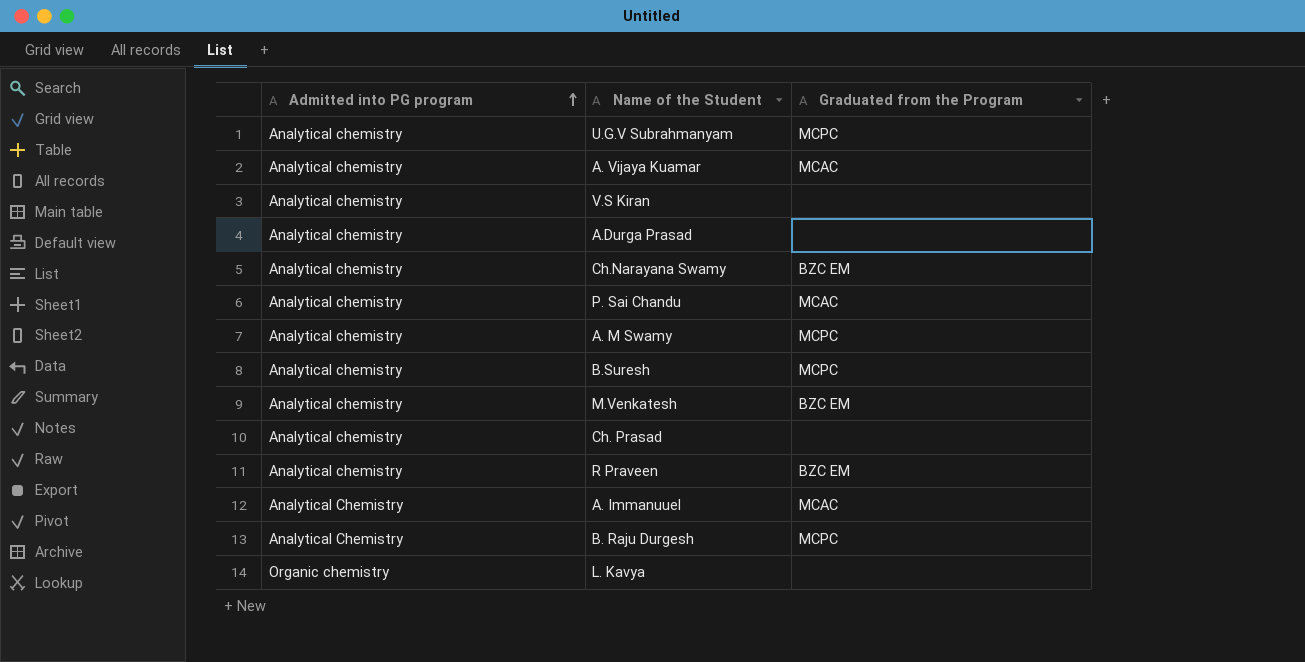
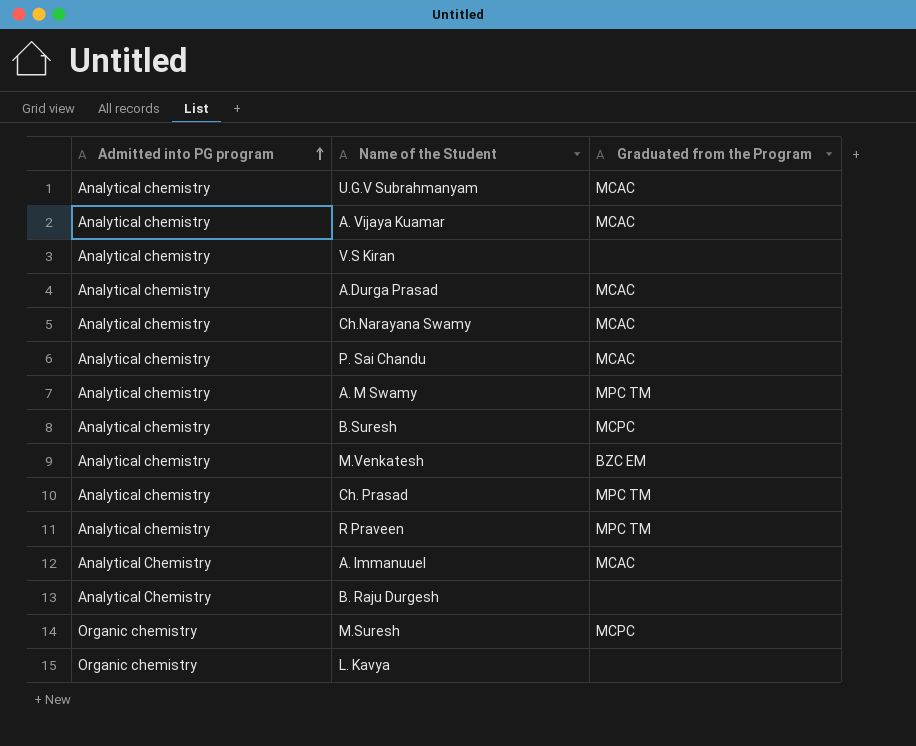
U.G.V Subrahmanyam | Graduated from the Program: MCPC -> MCAC
A.Durga Prasad | Graduated from the Program: none -> MCAC
Ch.Narayana Swamy | Graduated from the Program: BZC EM -> MCAC
A. M Swamy | Graduated from the Program: MCPC -> MPC TM
Ch. Prasad | Graduated from the Program: none -> MPC TM
R Praveen | Graduated from the Program: BZC EM -> MPC TM
B. Raju Durgesh | Graduated from the Program: MCPC -> none
row M.Suresh: none -> Organic chemistry | MCPC

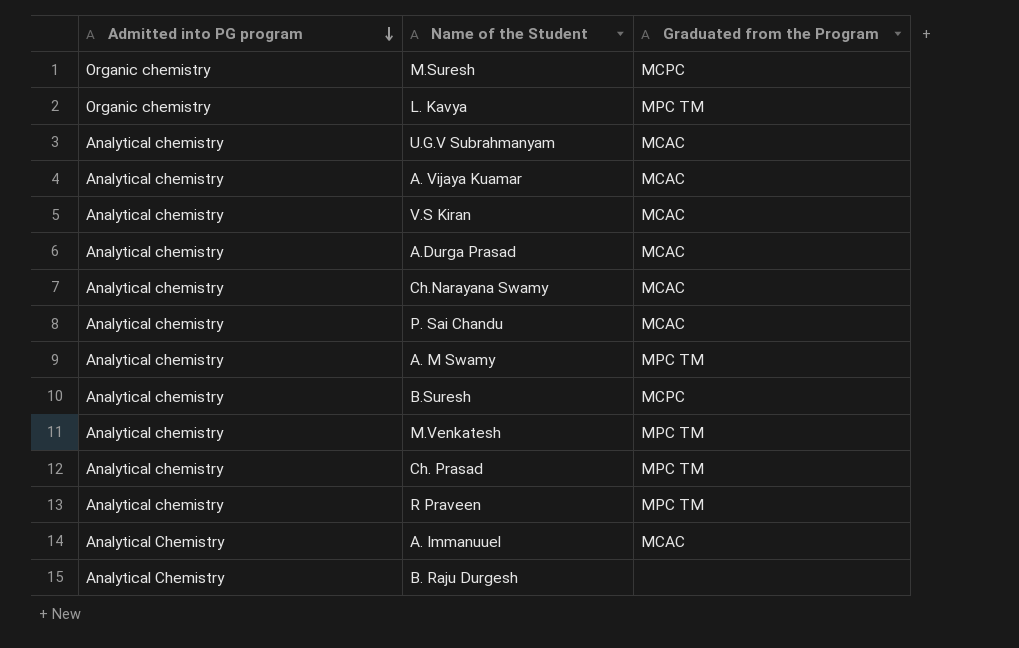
row order: Admitted into PG program ascending -> Admitted into PG program descending
L. Kavya | Graduated from the Program: none -> MPC TM
V.S Kiran | Graduated from the Program: none -> MCAC
M.Venkatesh | Graduated from the Program: BZC EM -> MPC TM

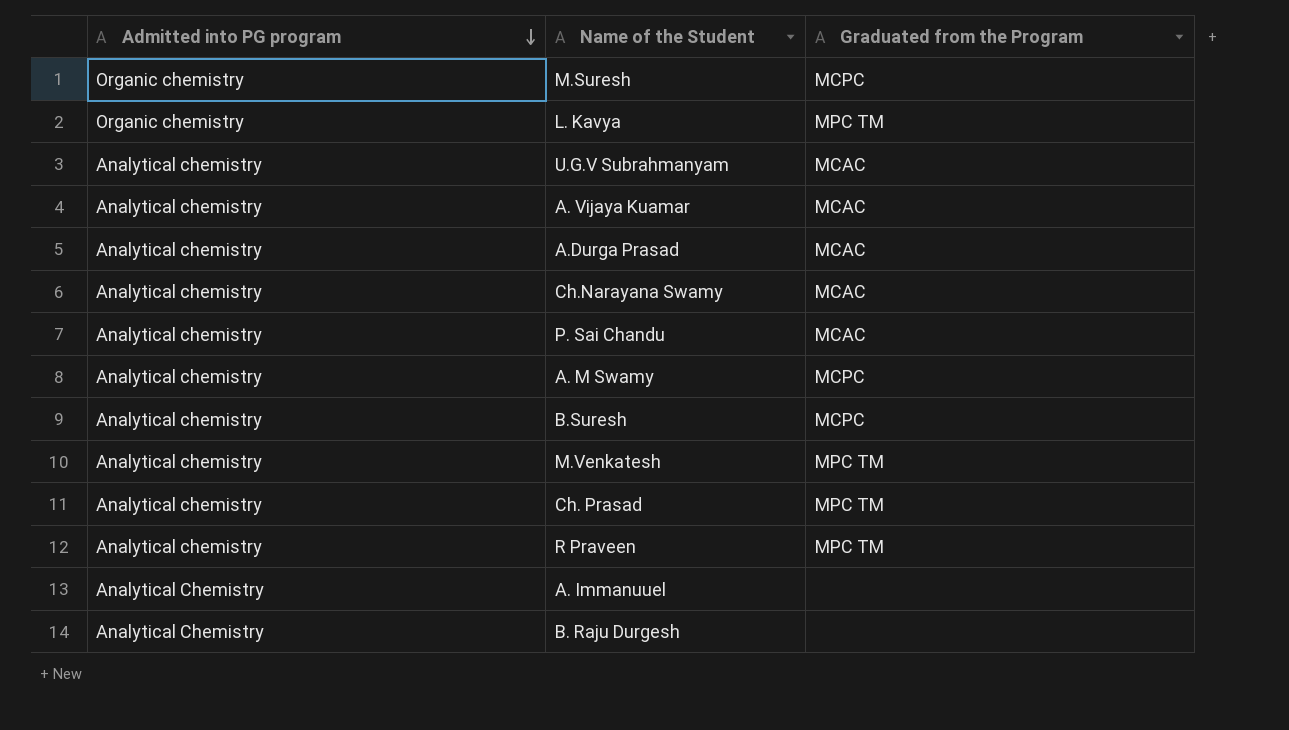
row V.S Kiran: Analytical chemistry | MCAC -> none
A. M Swamy | Graduated from the Program: MPC TM -> MCPC
A. Immanuuel | Graduated from the Program: MCAC -> none

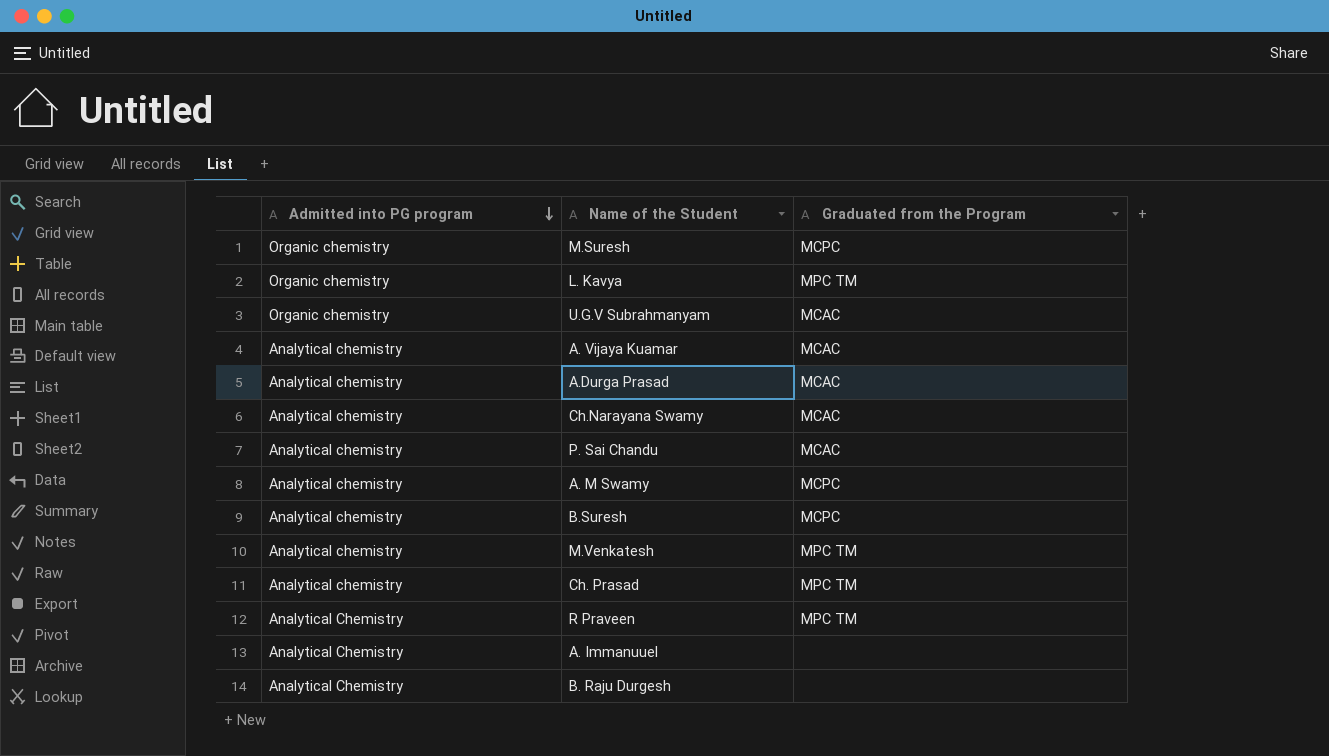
U.G.V Subrahmanyam | Admitted into PG program: Analytical chemistry -> Organic chemistry
R Praveen | Admitted into PG program: Analytical chemistry -> Analytical Chemistry

